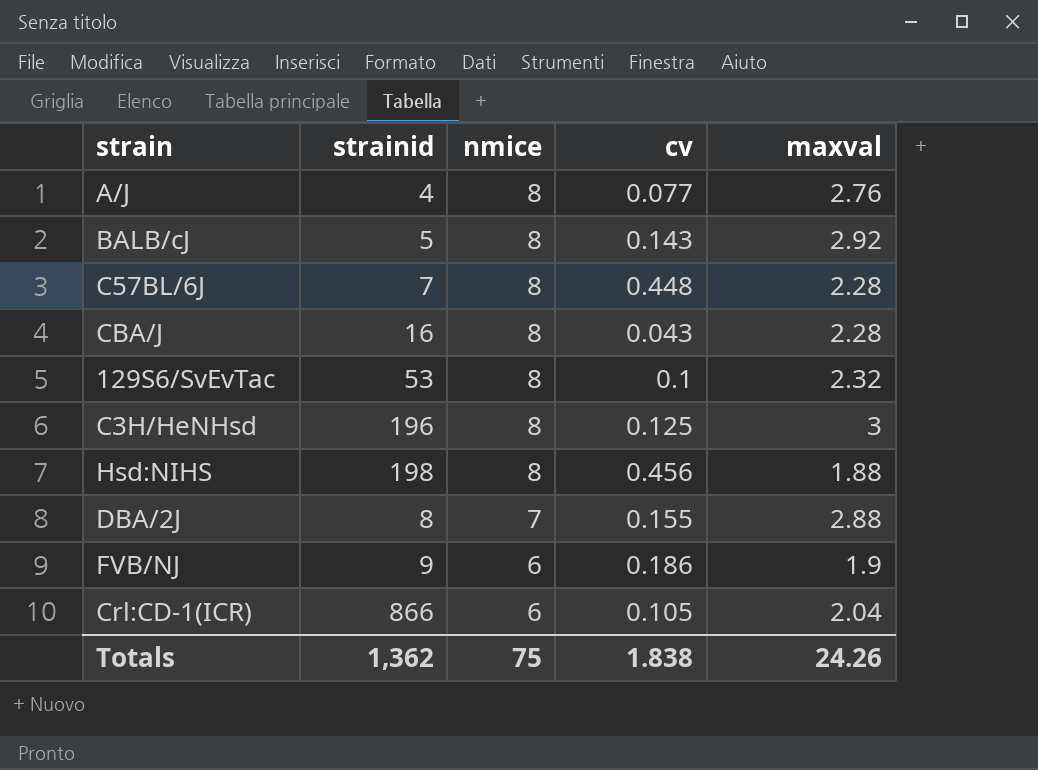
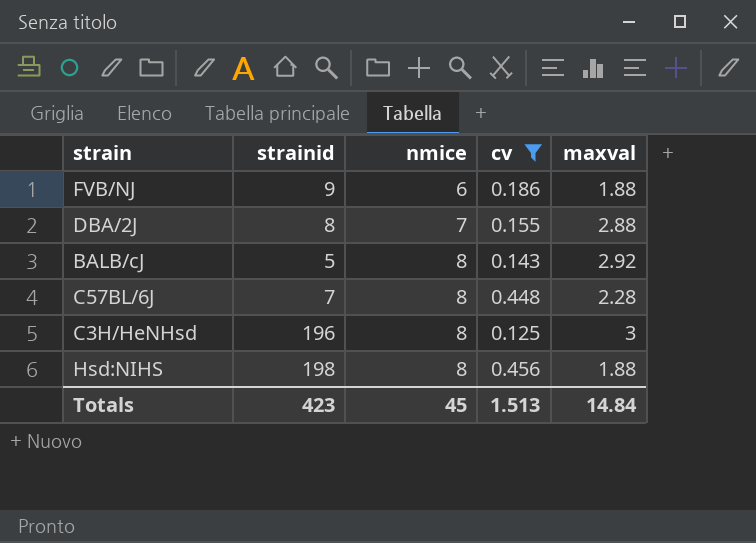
filter: none -> cv >= 0.125
row order: nmice descending -> nmice ascending
FVB/NJ | maxval: 1.9 -> 1.88
Totals | strainid: 1,362 -> 423
Totals | nmice: 75 -> 45
Totals | cv: 1.838 -> 1.513
Totals | maxval: 24.26 -> 14.84

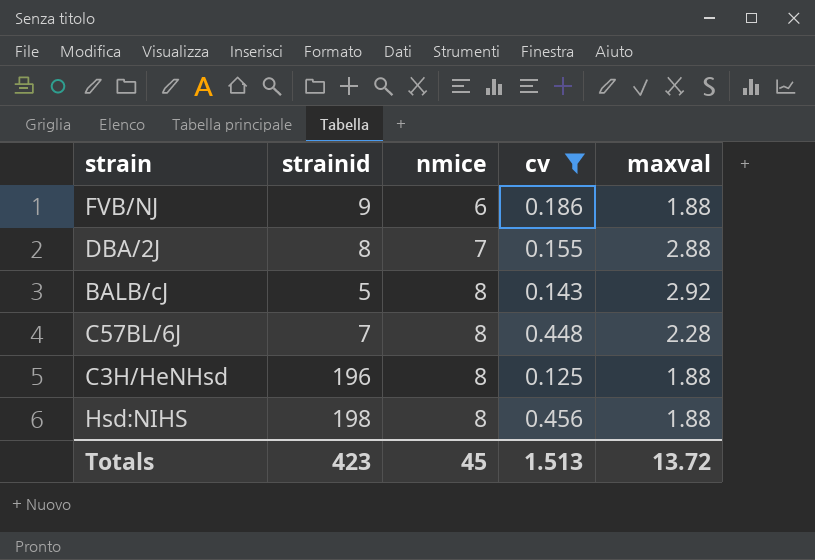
C3H/HeNHsd | maxval: 3 -> 1.88
Totals | maxval: 14.84 -> 13.72

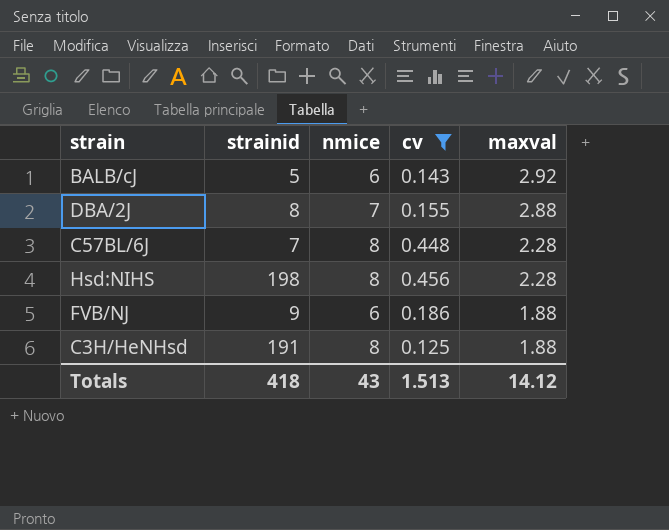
row order: nmice ascending -> maxval descending
BALB/cJ | nmice: 8 -> 6
Hsd:NIHS | maxval: 1.88 -> 2.28
C3H/HeNHsd | strainid: 196 -> 191
Totals | strainid: 423 -> 418
Totals | nmice: 45 -> 43
Totals | maxval: 13.72 -> 14.12

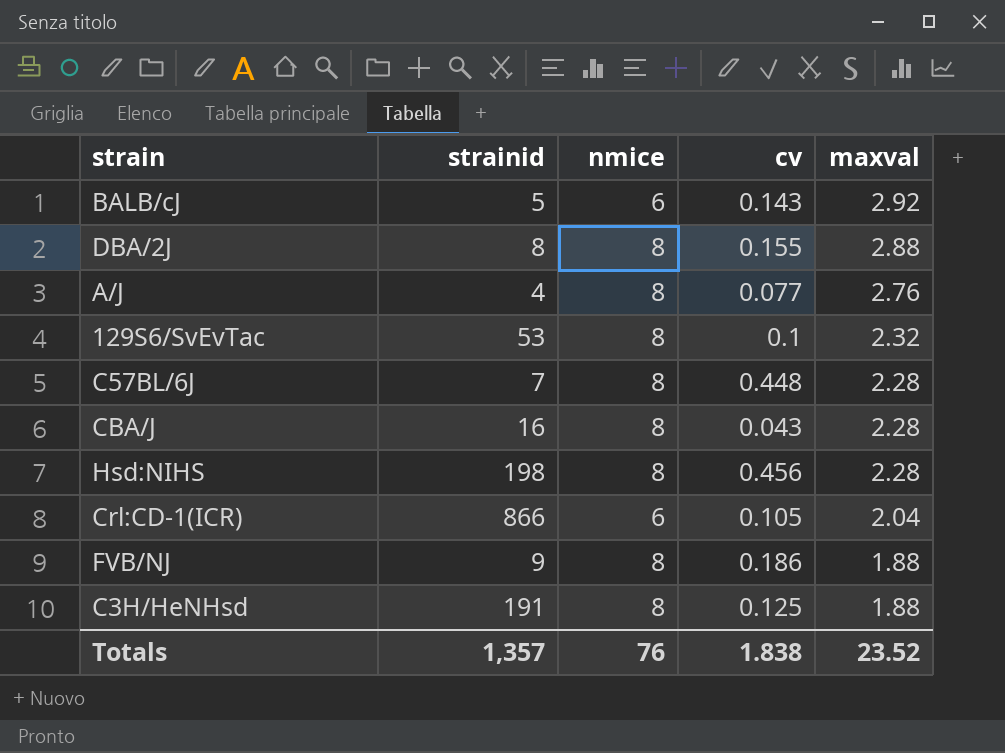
filter: cv >= 0.125 -> none
DBA/2J | nmice: 7 -> 8
FVB/NJ | nmice: 6 -> 8
Totals | strainid: 418 -> 1,357
Totals | nmice: 43 -> 76
Totals | cv: 1.513 -> 1.838
Totals | maxval: 14.12 -> 23.52

